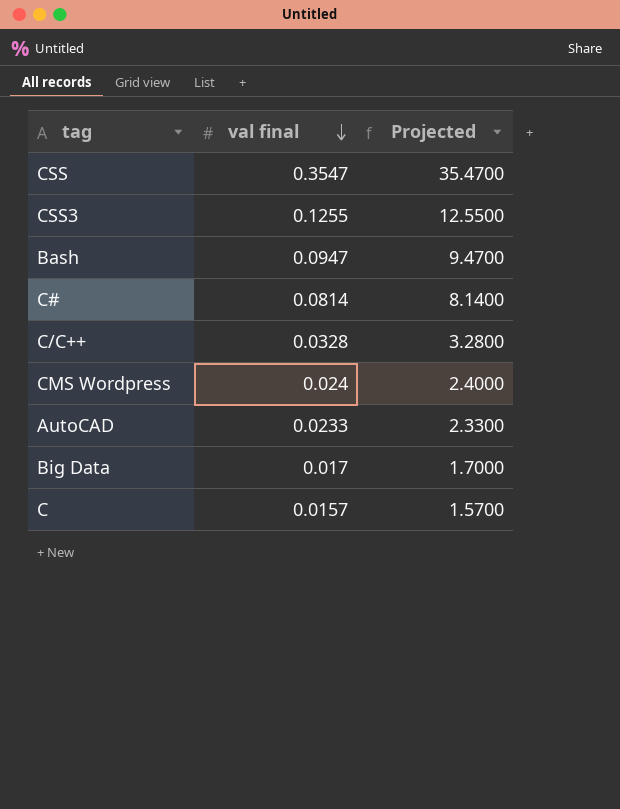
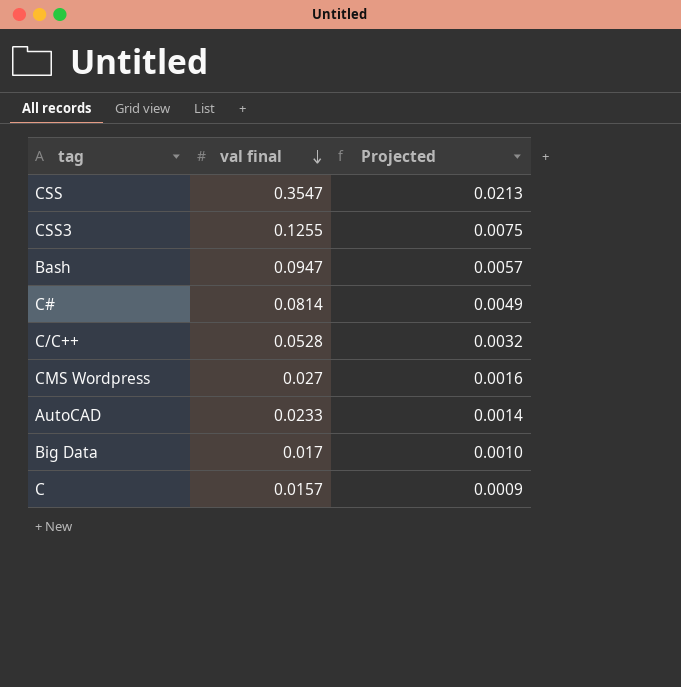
column Projected | formula: [val final] * 100 -> [val final] * 0.06
C/C++ | val final: 0.0328 -> 0.0528
CMS Wordpress | val final: 0.024 -> 0.027

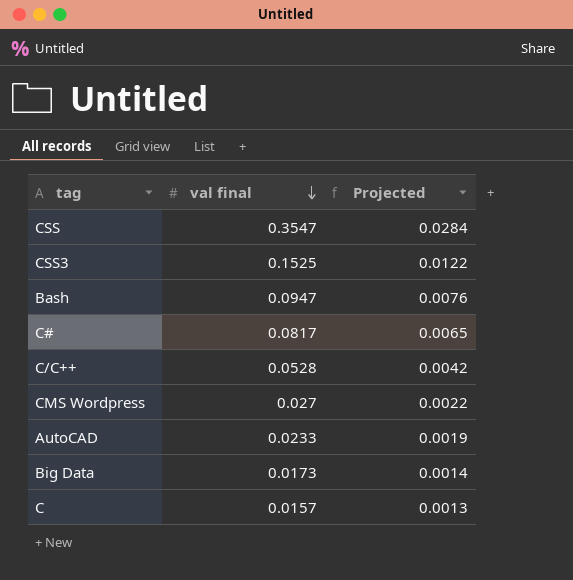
column Projected | formula: [val final] * 0.06 -> [val final] * 0.08
CSS3 | val final: 0.1255 -> 0.1525
C# | val final: 0.0814 -> 0.0817
Big Data | val final: 0.017 -> 0.0173

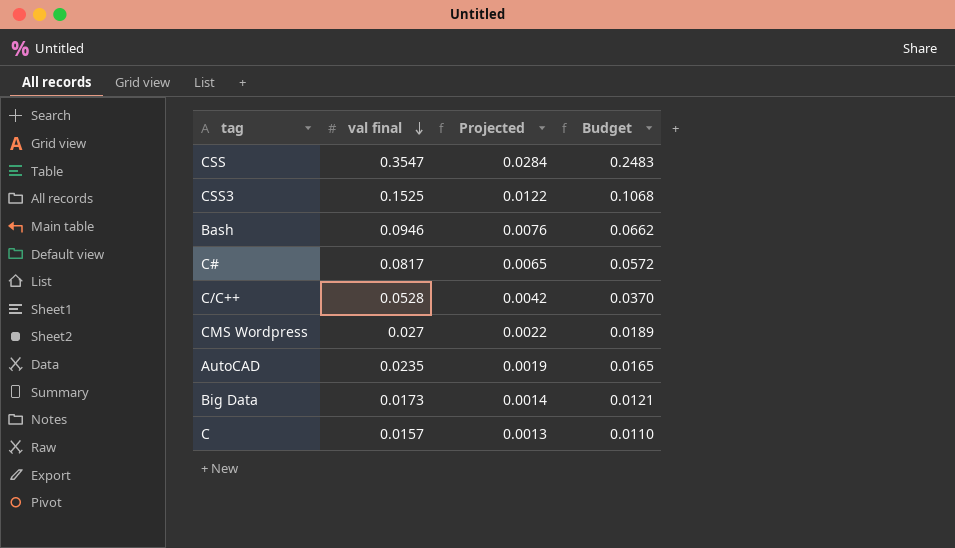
column Budget | formula: none -> [val final] * 0.7
Bash | val final: 0.0947 -> 0.0946
AutoCAD | val final: 0.0233 -> 0.0235

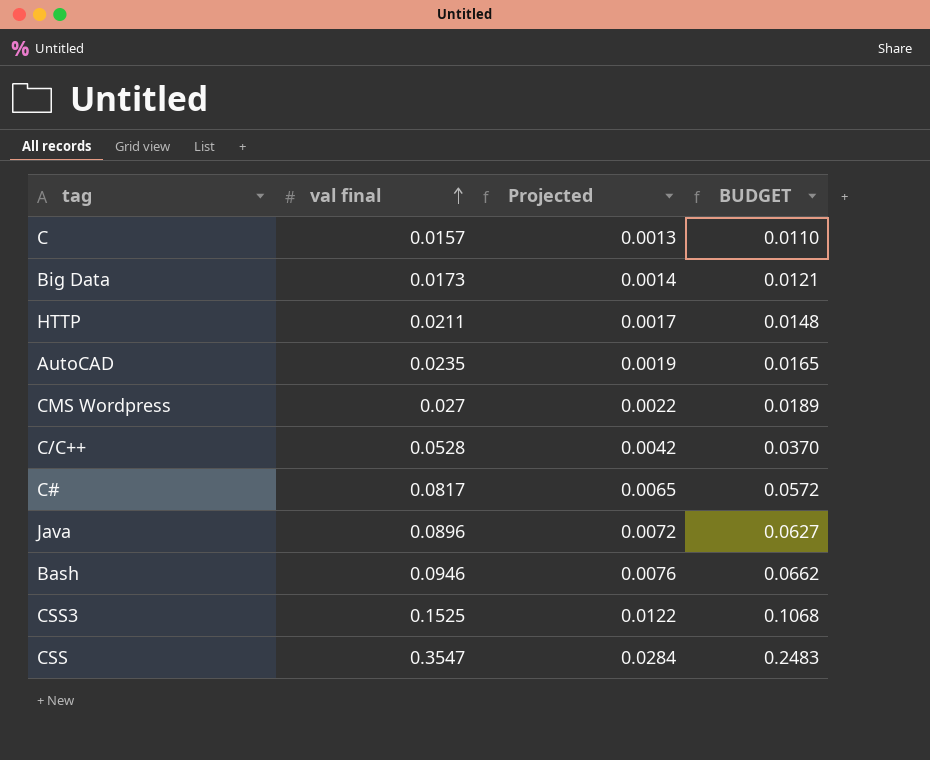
row order: val final descending -> val final ascending
column name: Budget -> BUDGET
row HTTP: none -> 0.0211 | 0.0017 | 0.0148
row Java: none -> 0.0896 | 0.0072 | 0.0627

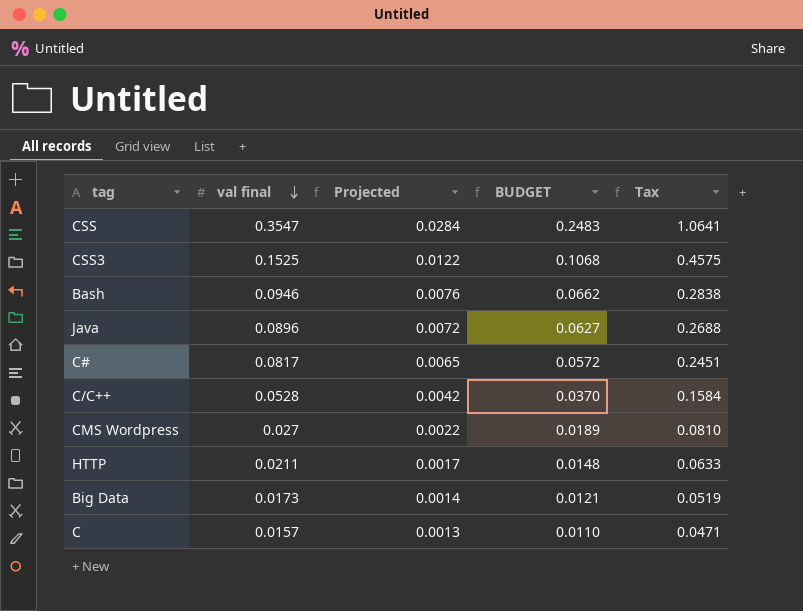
row order: val final ascending -> val final descending
column Tax | formula: none -> [val final] * 3
row AutoCAD: 0.0235 | 0.0019 | 0.0165 -> none

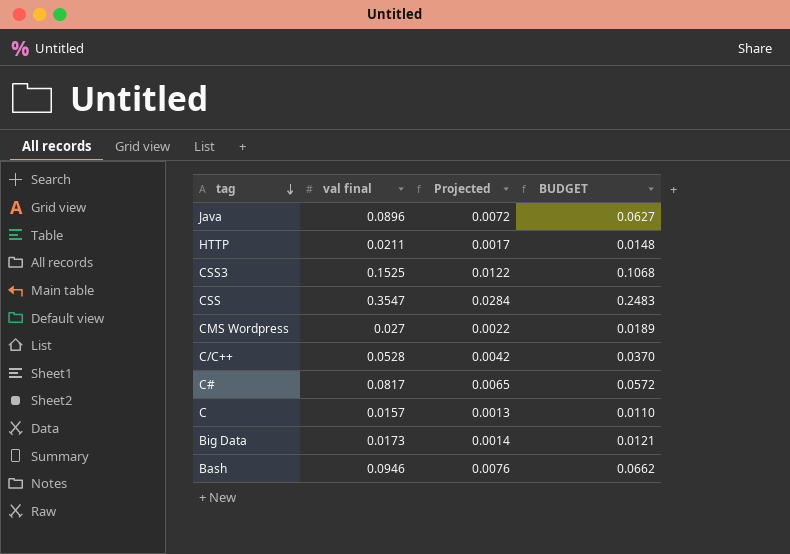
row order: val final descending -> tag descending
column Tax | formula: [val final] * 3 -> none

